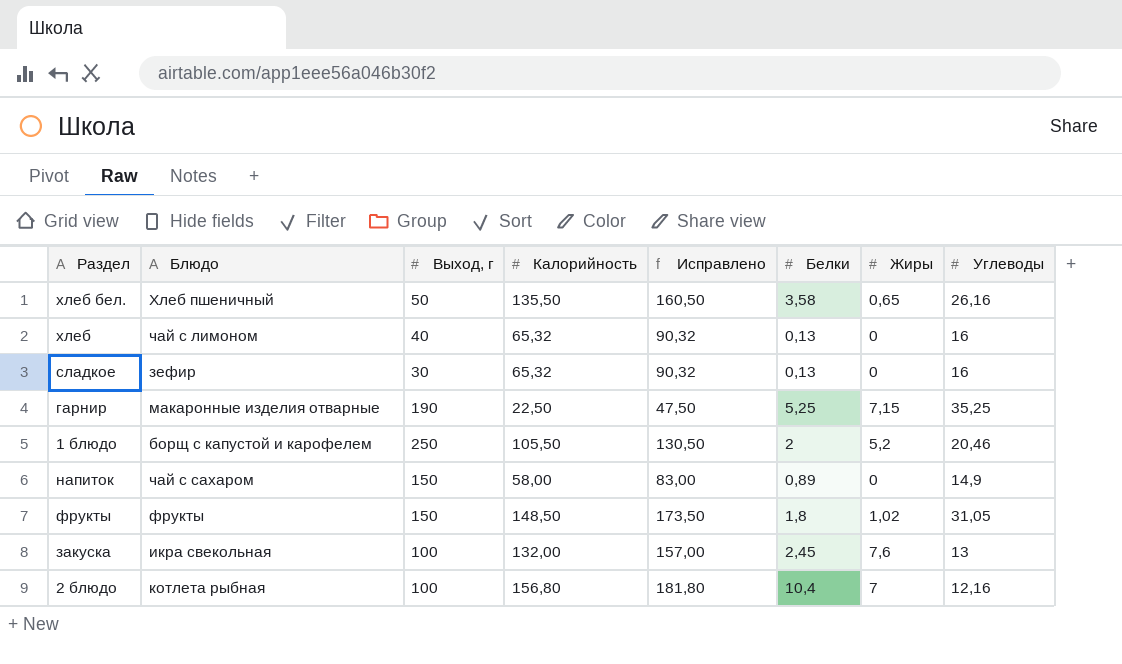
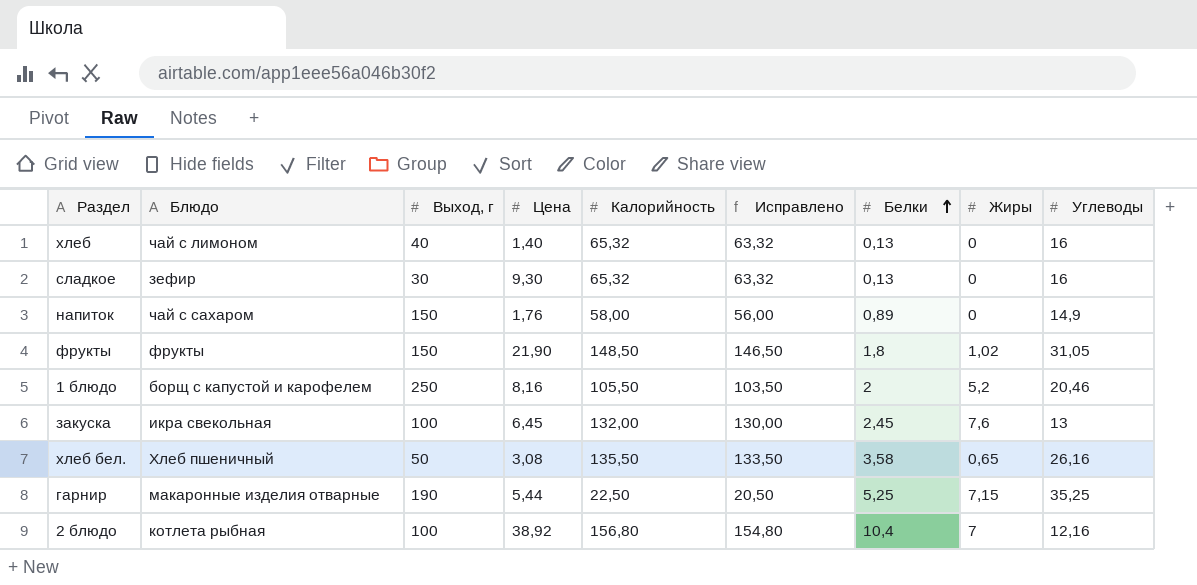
row order: none -> Белки ascending
column Цена | position: none -> 4
column Исправлено | formula: [Калорийность] + 25 -> [Калорийность] - 2

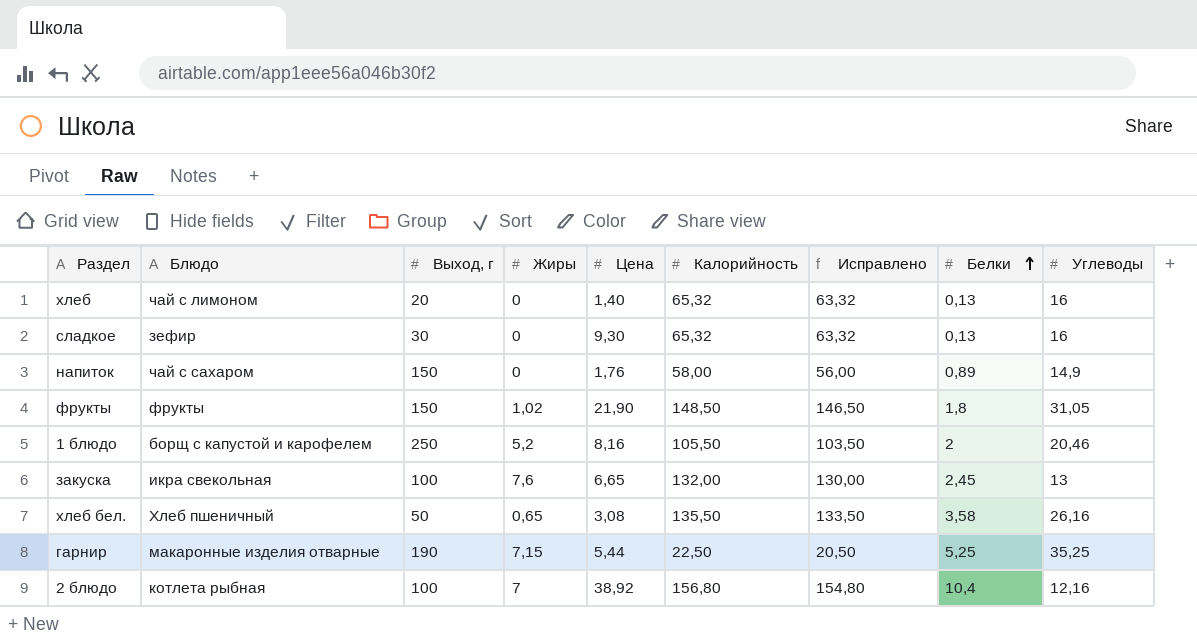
column Жиры | position: 8 -> 4
хлеб | Выход, г: 40 -> 20
закуска | Цена: 6,45 -> 6,65

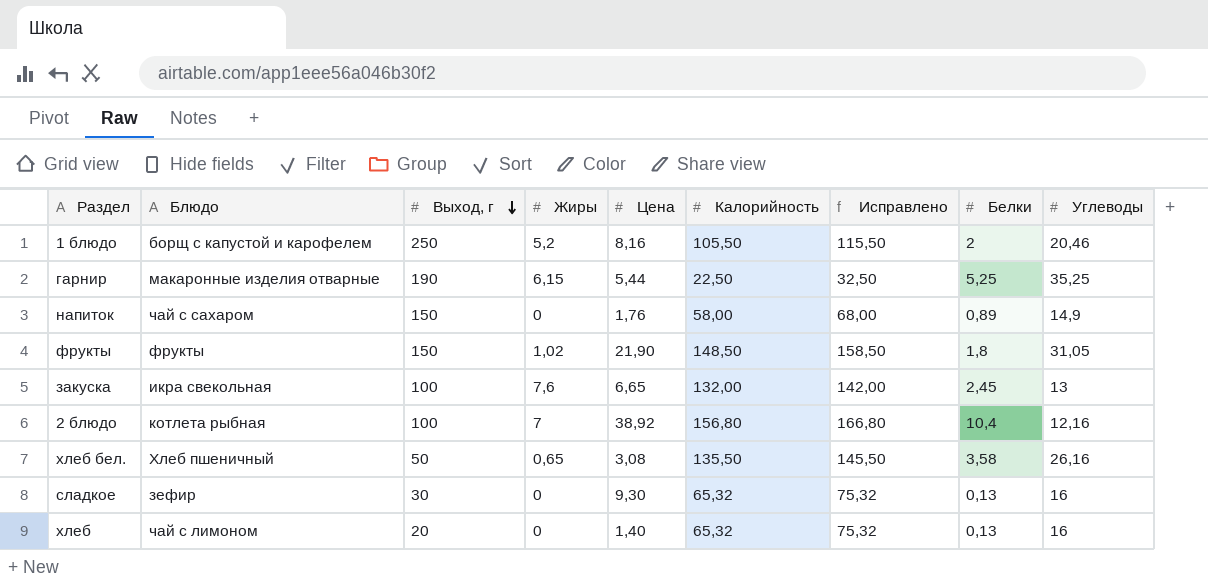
row order: Белки ascending -> Выход, г descending
column Исправлено | formula: [Калорийность] - 2 -> [Калорийность] + 10
гарнир | Жиры: 7,15 -> 6,15

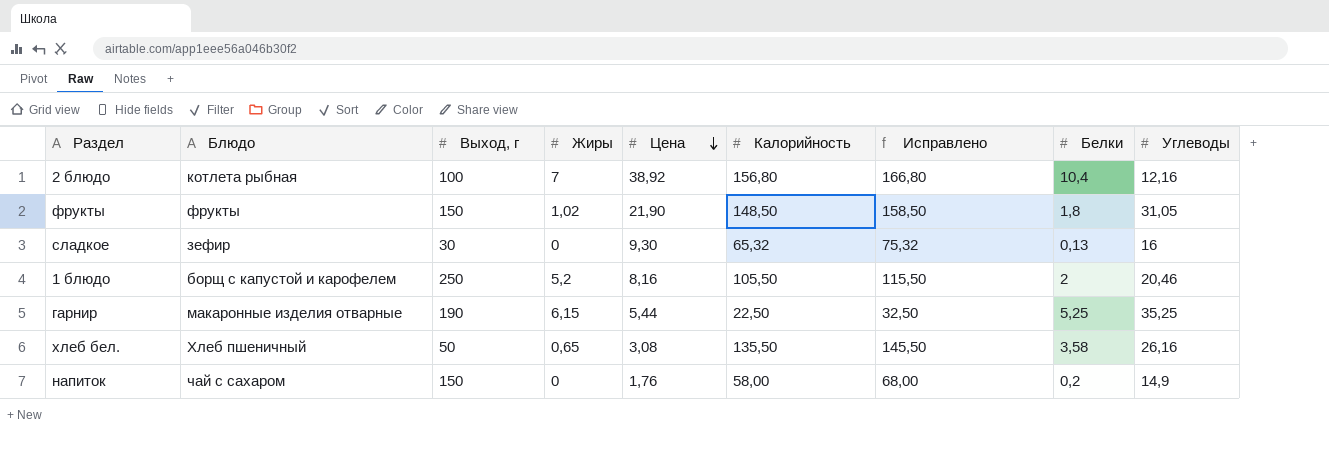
row order: Выход, г descending -> Цена descending
row закуска: икра свекольная | 100 | 7,6 | 6,65 | 132,00 | 142,00 | 2,45 | 13 -> none
row хлеб: чай с лимоном | 20 | 0 | 1,40 | 65,32 | 75,32 | 0,13 | 16 -> none
напиток | Белки: 0,89 -> 0,2

